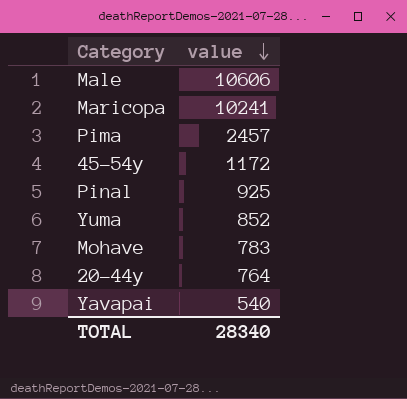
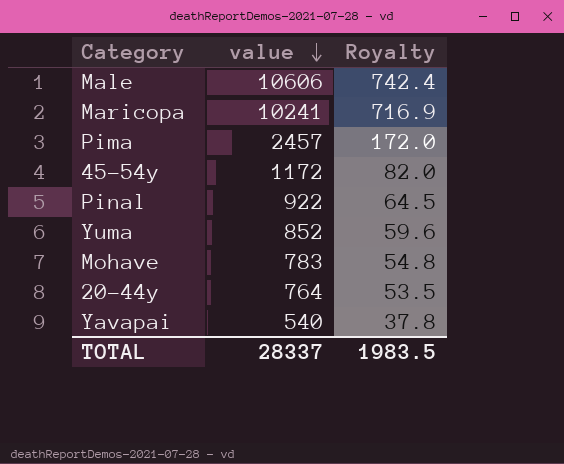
column Royalty | formula: none -> [value] * 0.07
Pinal | value: 925 -> 922
TOTAL | value: 28340 -> 28337

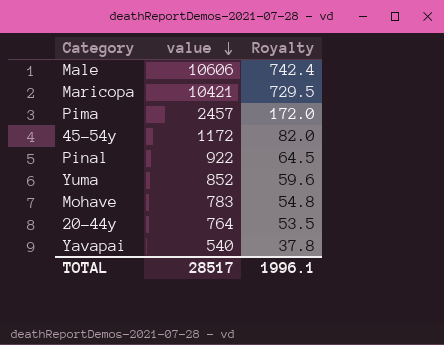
Maricopa | value: 10241 -> 10421
Maricopa | Royalty: 716.9 -> 729.5
TOTAL | value: 28337 -> 28517
TOTAL | Royalty: 1983.5 -> 1996.1

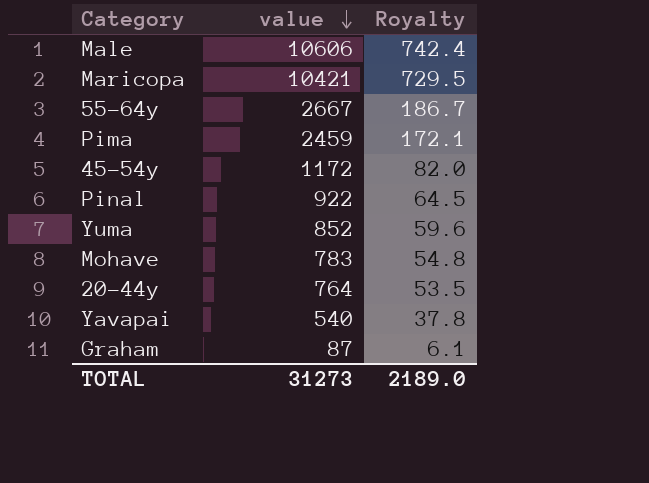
row 55-64y: none -> 2667 | 186.7
Pima | value: 2457 -> 2459
Pima | Royalty: 172.0 -> 172.1
row Graham: none -> 87 | 6.1
TOTAL | value: 28517 -> 31273
TOTAL | Royalty: 1996.1 -> 2189.0

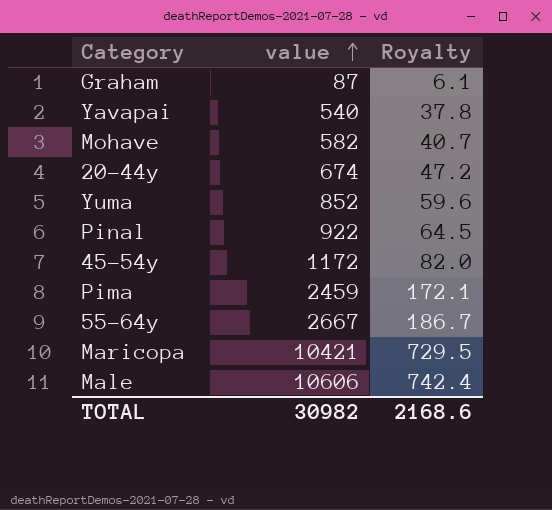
row order: value descending -> value ascending
Mohave | value: 783 -> 582
Mohave | Royalty: 54.8 -> 40.7
20-44y | value: 764 -> 674
20-44y | Royalty: 53.5 -> 47.2
TOTAL | value: 31273 -> 30982
TOTAL | Royalty: 2189.0 -> 2168.6

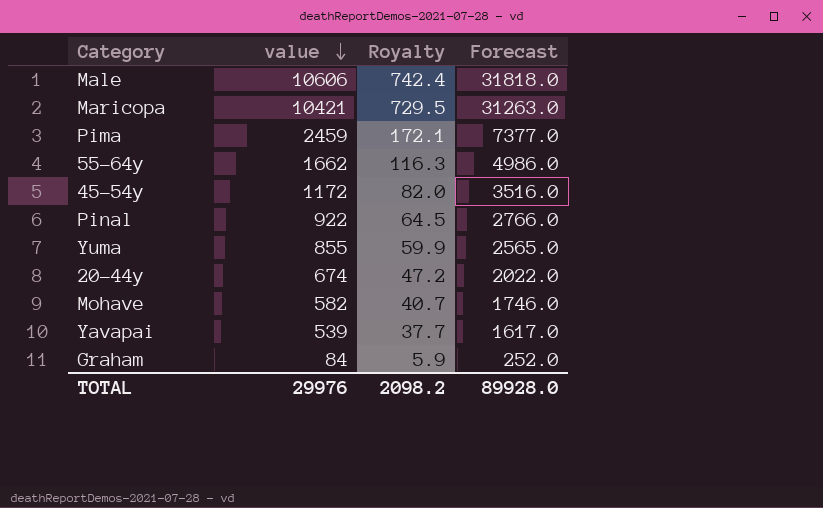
row order: value ascending -> value descending
column Forecast | formula: none -> [value] * 3
55-64y | value: 2667 -> 1662
55-64y | Royalty: 186.7 -> 116.3
Yuma | value: 852 -> 855
Yuma | Royalty: 59.6 -> 59.9
Yavapai | value: 540 -> 539
Yavapai | Royalty: 37.8 -> 37.7
Graham | value: 87 -> 84
Graham | Royalty: 6.1 -> 5.9
TOTAL | value: 30982 -> 29976
TOTAL | Royalty: 2168.6 -> 2098.2

